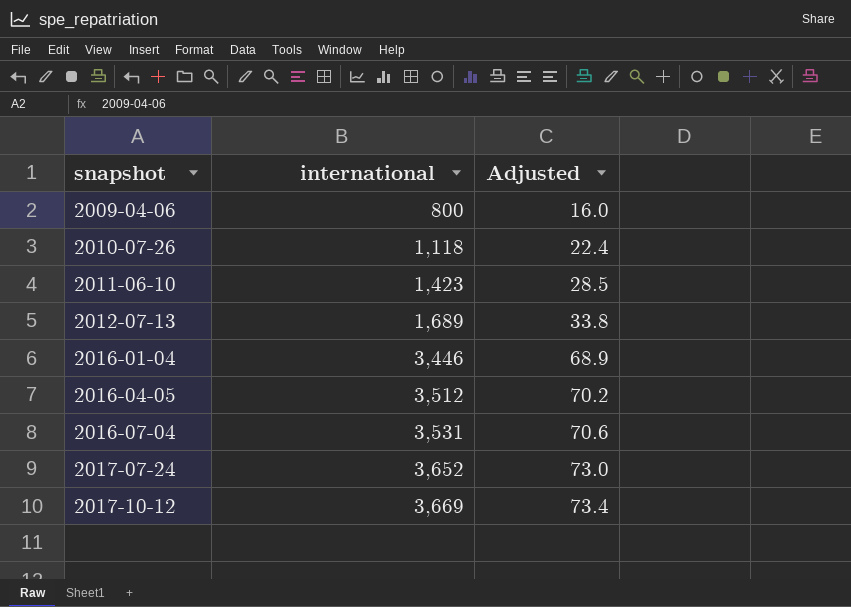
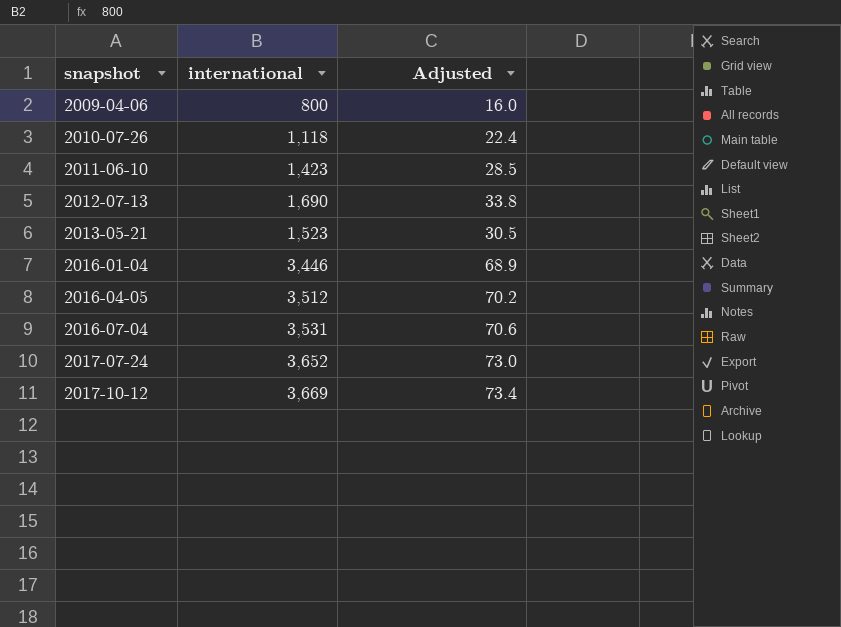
2012-07-13 | international: 1,689 -> 1,690
row 2013-05-21: none -> 1,523 | 30.5

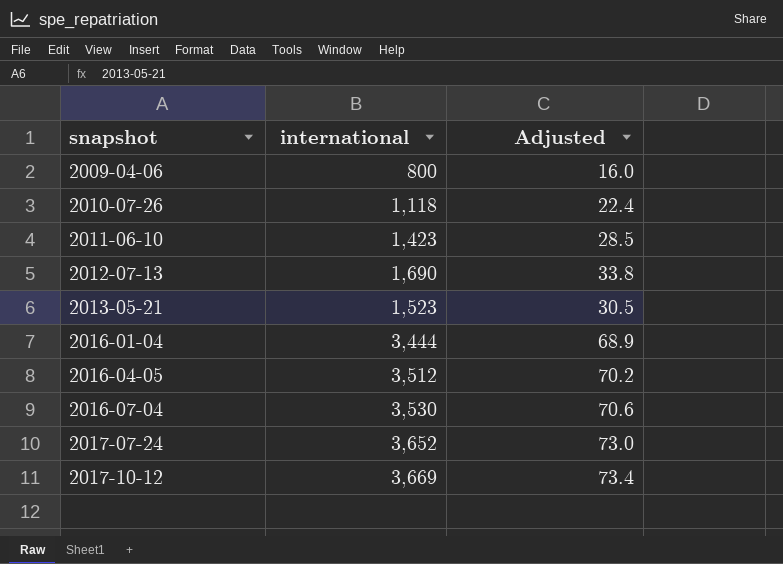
2016-01-04 | international: 3,446 -> 3,444
2016-07-04 | international: 3,531 -> 3,530

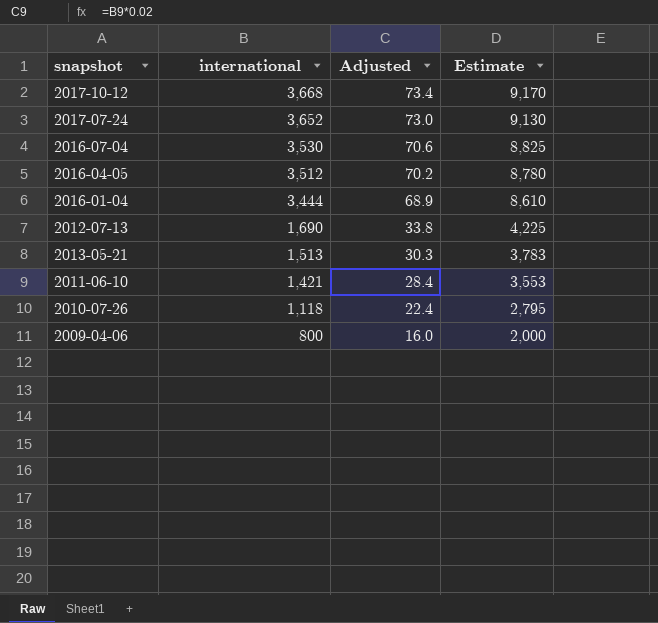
row order: snapshot ascending -> international descending
column Estimate | formula: none -> [international] * 2.5
2017-10-12 | international: 3,669 -> 3,668
2013-05-21 | international: 1,523 -> 1,513
2013-05-21 | Adjusted: 30.5 -> 30.3
2011-06-10 | international: 1,423 -> 1,421
2011-06-10 | Adjusted: 28.5 -> 28.4

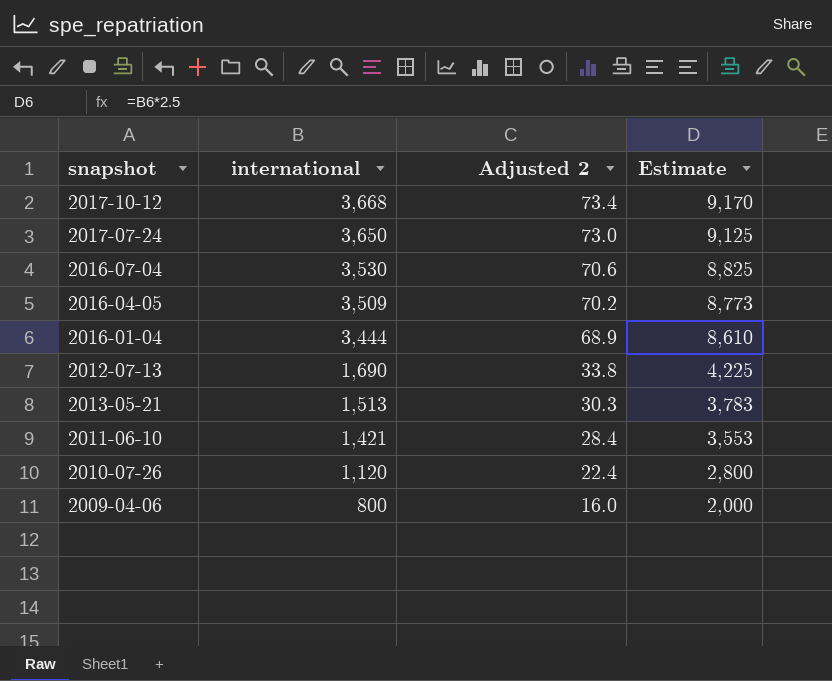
column name: Adjusted -> Adjusted 2
2017-07-24 | international: 3,652 -> 3,650
2017-07-24 | Estimate: 9,130 -> 9,125
2016-04-05 | international: 3,512 -> 3,509
2016-04-05 | Estimate: 8,780 -> 8,773
2010-07-26 | international: 1,118 -> 1,120
2010-07-26 | Estimate: 2,795 -> 2,800

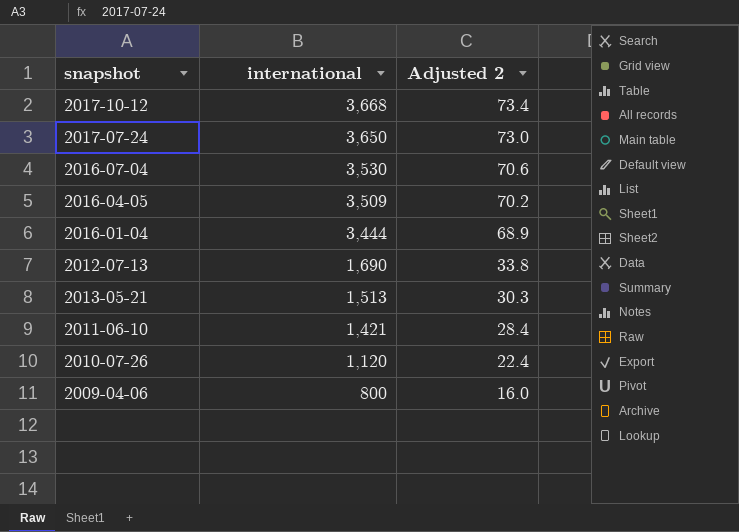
column Estimate | formula: [international] * 2.5 -> none

